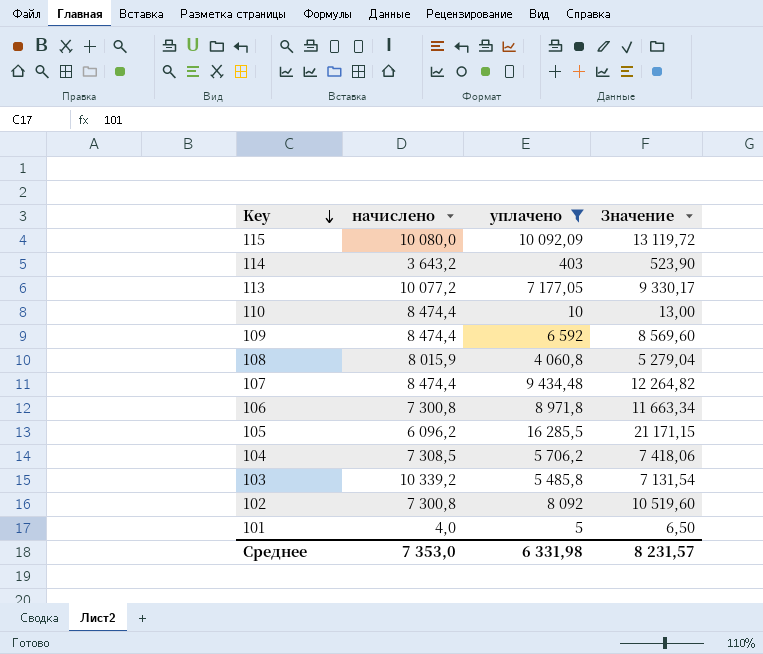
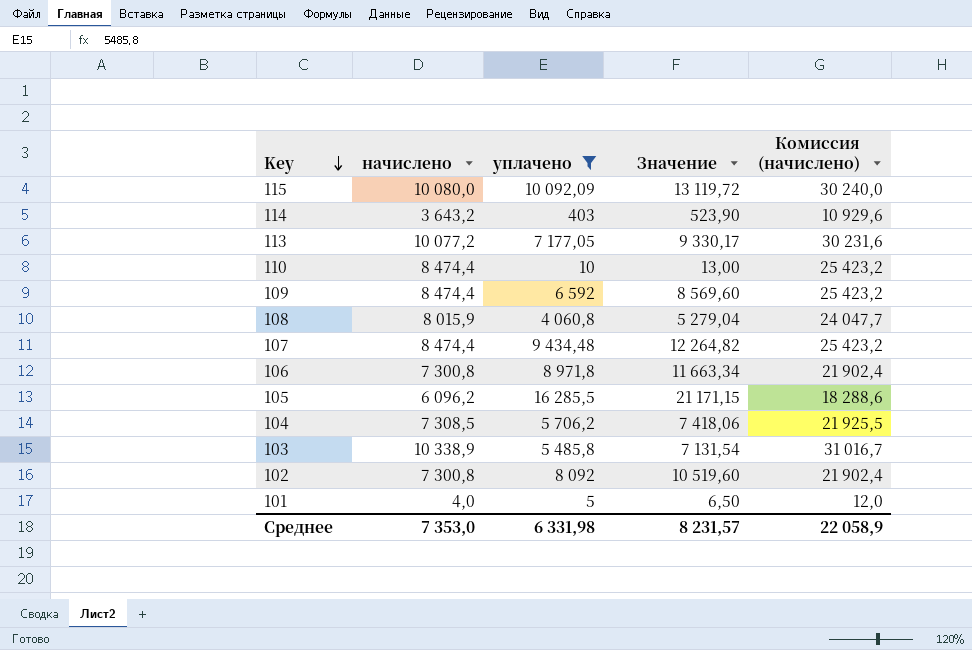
column Комиссия (начислено) | formula: none -> [начислено] * 3
103 | начислено: 10 339,2 -> 10 338,9

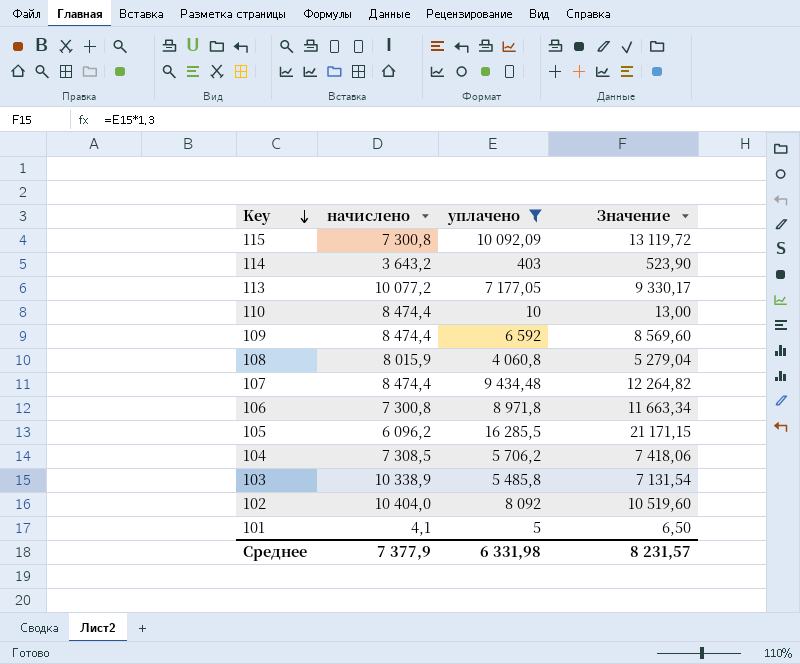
column Комиссия (начислено) | formula: [начислено] * 3 -> none
115 | начислено: 10 080,0 -> 7 300,8
102 | начислено: 7 300,8 -> 10 404,0
101 | начислено: 4,0 -> 4,1
Среднее | начислено: 7 353,0 -> 7 377,9

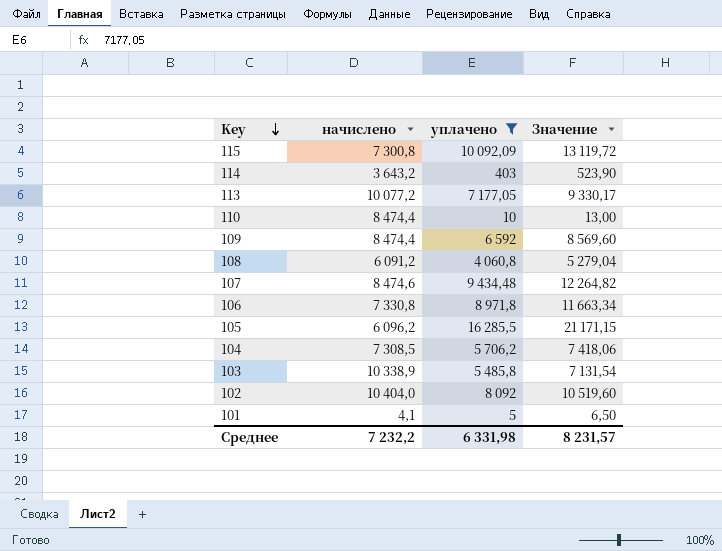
108 | начислено: 8 015,9 -> 6 091,2
107 | начислено: 8 474,4 -> 8 474,6
106 | начислено: 7 300,8 -> 7 330,8
Среднее | начислено: 7 377,9 -> 7 232,2

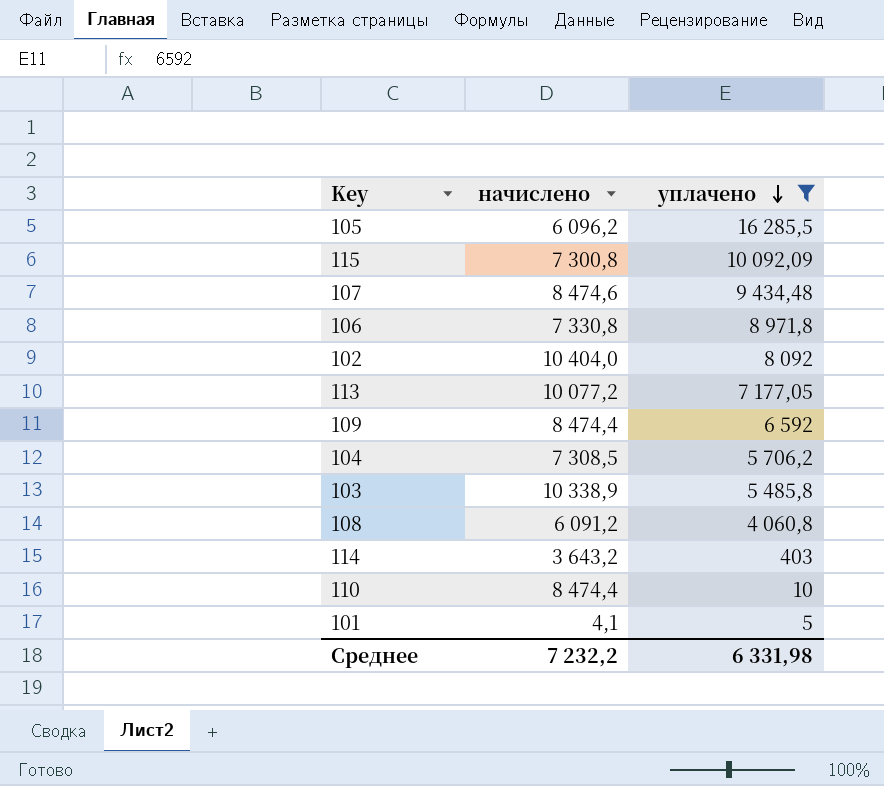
row order: Key descending -> уплачено descending
column Значение | formula: [уплачено] * 1,3 -> none

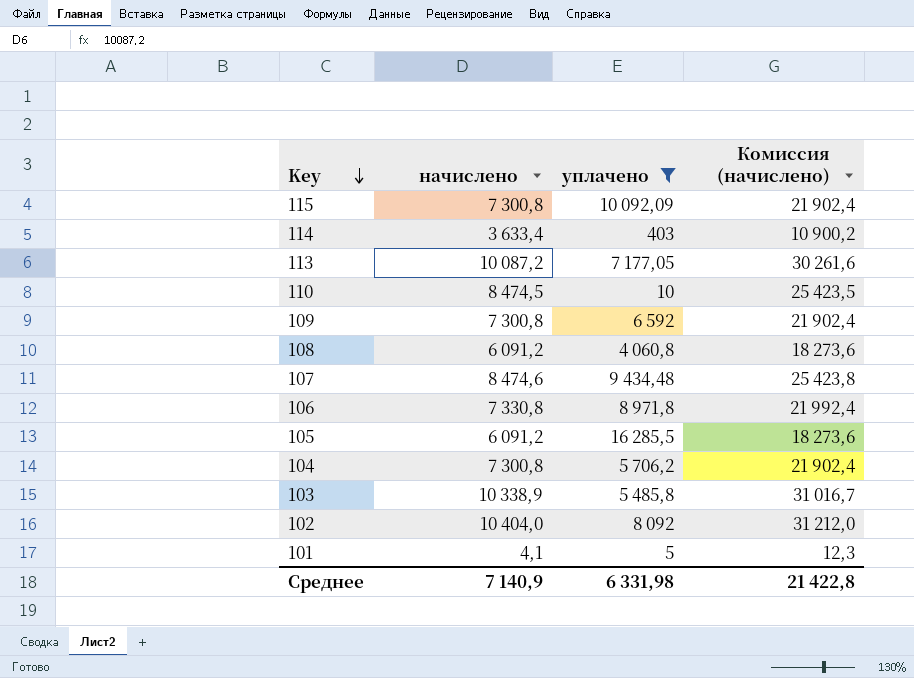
row order: уплачено descending -> Key descending
column Комиссия (начислено) | formula: none -> [начислено] * 3
114 | начислено: 3 643,2 -> 3 633,4
113 | начислено: 10 077,2 -> 10 087,2
110 | начислено: 8 474,4 -> 8 474,5
109 | начислено: 8 474,4 -> 7 300,8
105 | начислено: 6 096,2 -> 6 091,2
104 | начислено: 7 308,5 -> 7 300,8
Среднее | начислено: 7 232,2 -> 7 140,9

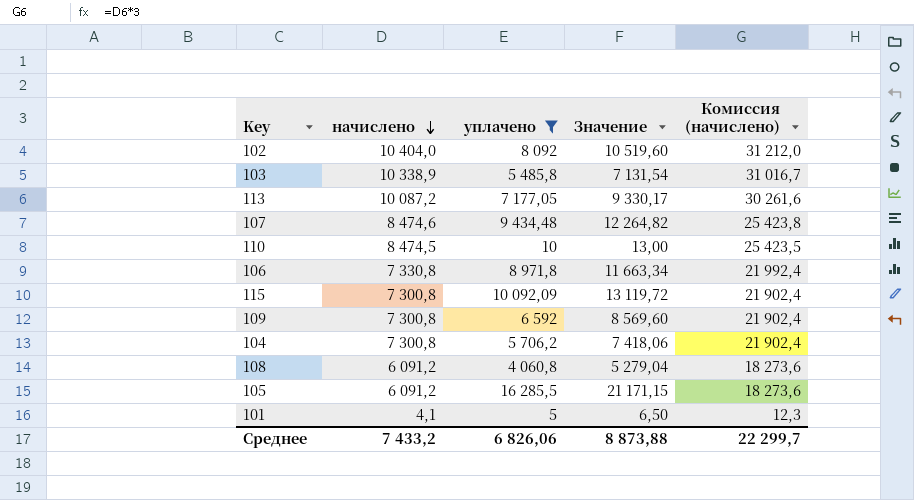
row order: Key descending -> начислено descending
column Значение | formula: none -> [уплачено] * 1,3
row 114: 3 633,4 | 403 | 10 900,2 -> none
Среднее | начислено: 7 140,9 -> 7 433,2
Среднее | уплачено: 6 331,98 -> 6 826,06
Среднее | Комиссия (начислено): 21 422,8 -> 22 299,7

